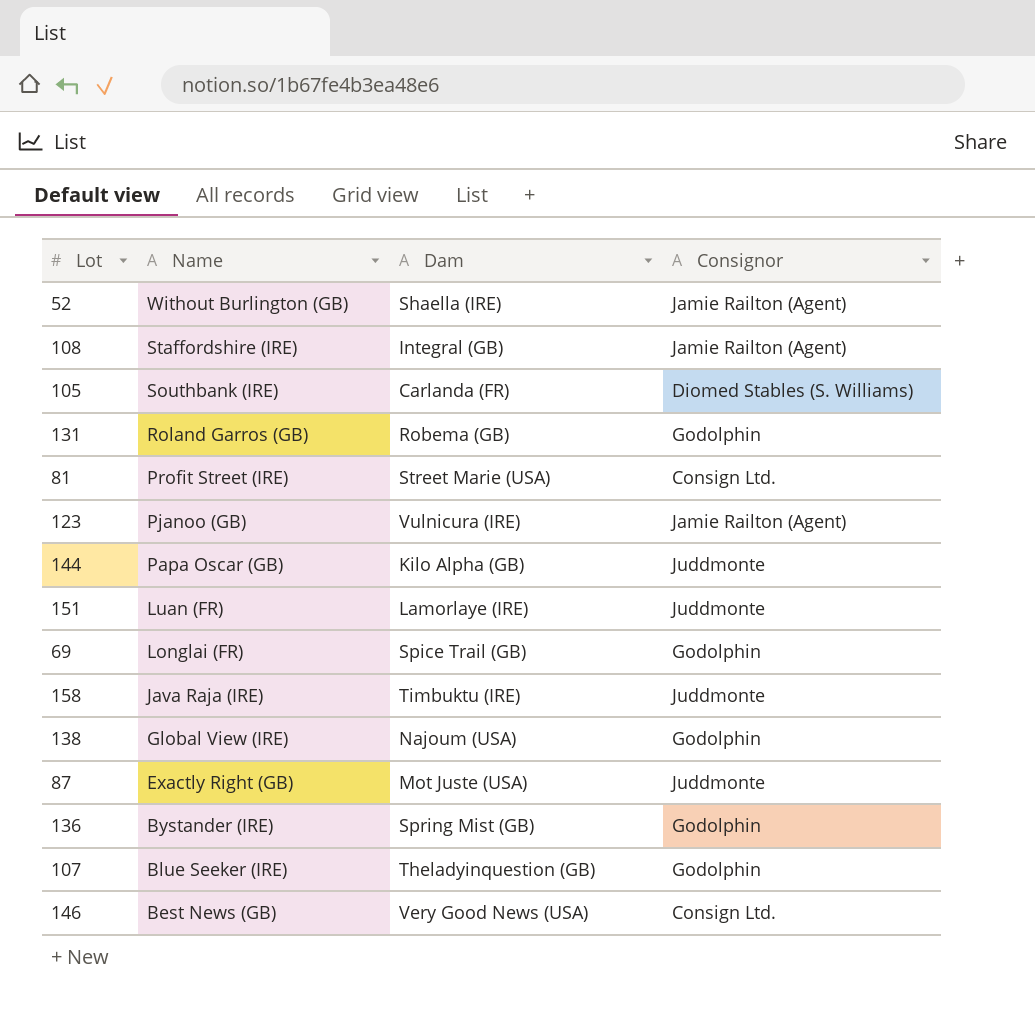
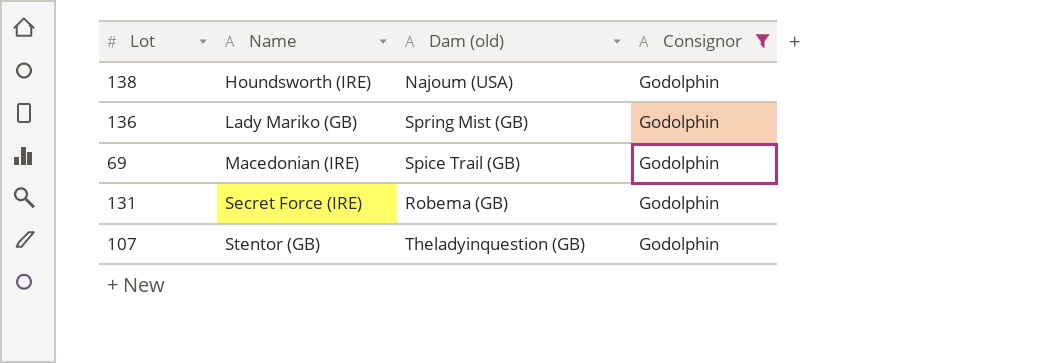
filter: none -> Consignor = Godolphin
row order: Name descending -> Name ascending
column name: Dam -> Dam (old)
138 | Name: Global View (IRE) -> Houndsworth (IRE)
136 | Name: Bystander (IRE) -> Lady Mariko (GB)
69 | Name: Longlai (FR) -> Macedonian (IRE)
131 | Name: Roland Garros (GB) -> Secret Force (IRE)
107 | Name: Blue Seeker (IRE) -> Stentor (GB)

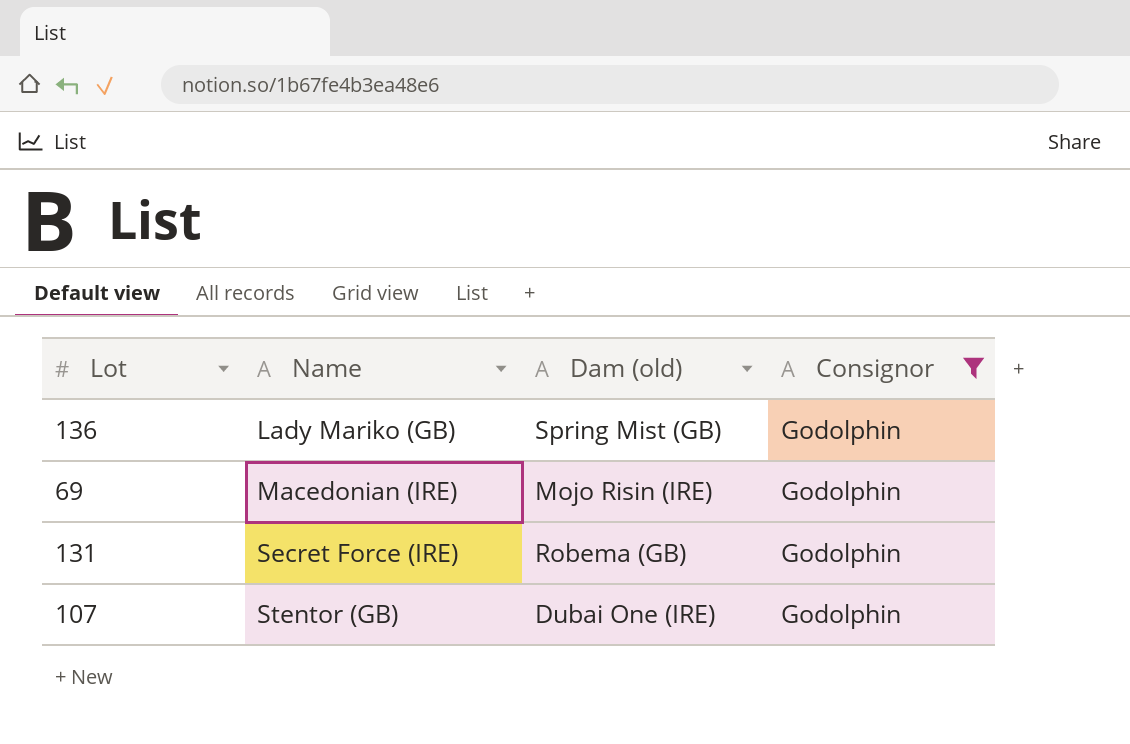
row 138: Houndsworth (IRE) | Najoum (USA) | Godolphin -> none
69 | Dam (old): Spice Trail (GB) -> Mojo Risin (IRE)
107 | Dam (old): Theladyinquestion (GB) -> Dubai One (IRE)

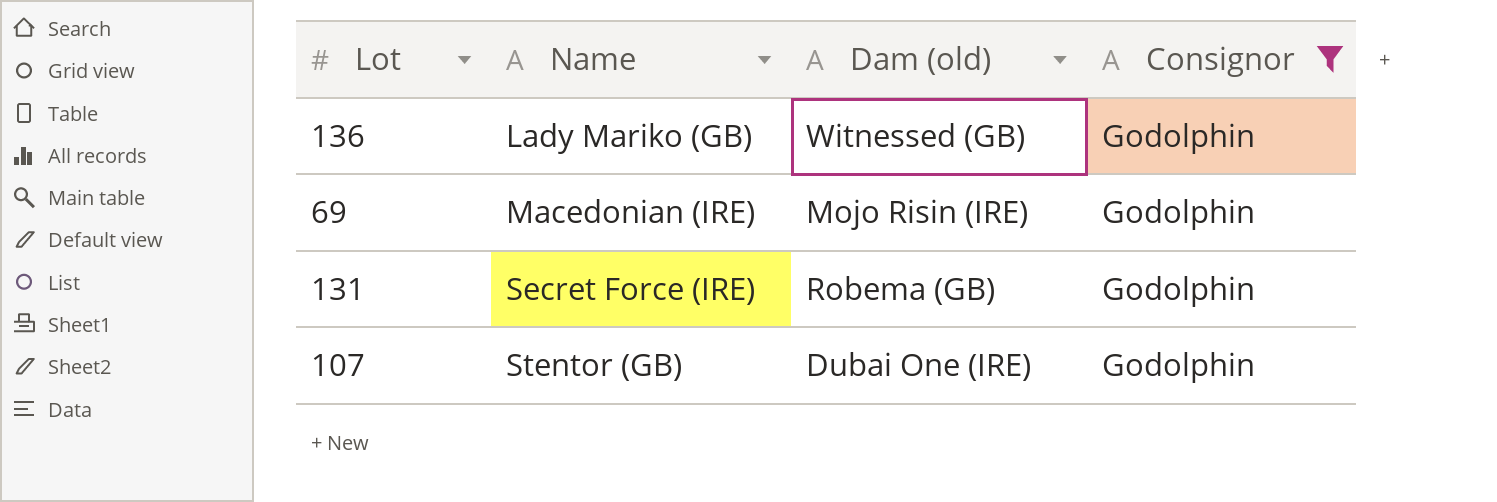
136 | Dam (old): Spring Mist (GB) -> Witnessed (GB)

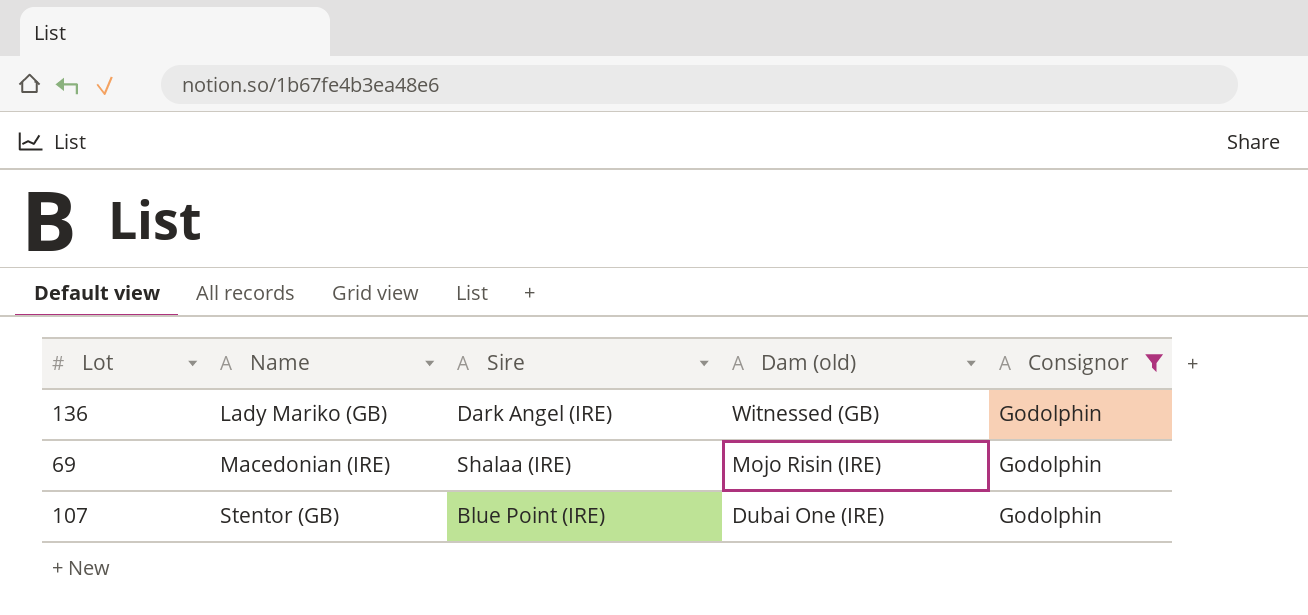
column Sire | position: none -> 3
row 131: Secret Force (IRE) | Robema (GB) | Godolphin -> none

